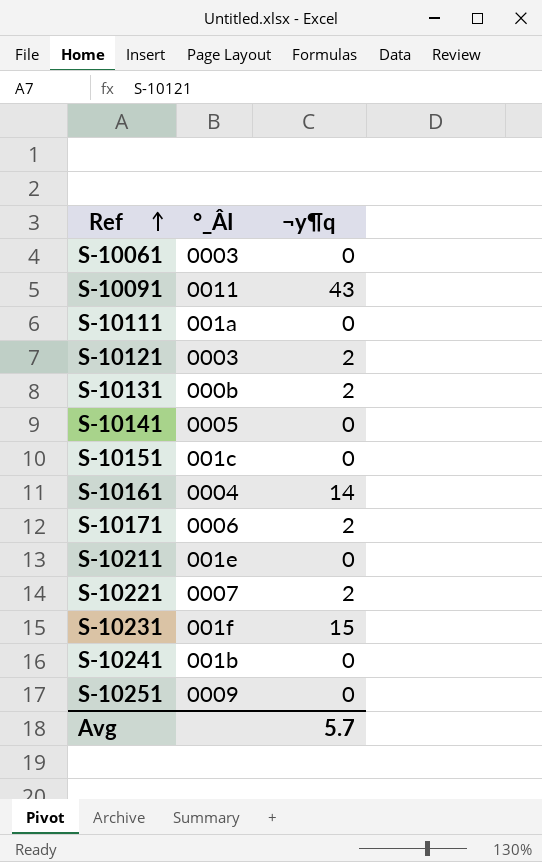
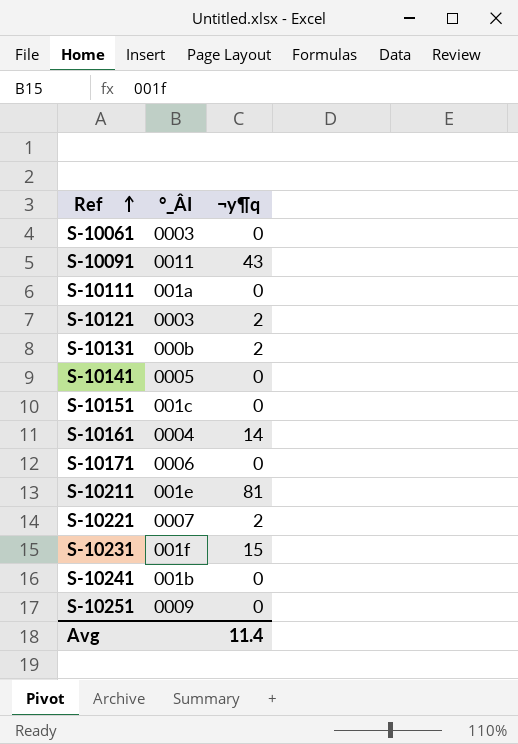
S-10171 | ¬y¶q: 2 -> 0
S-10211 | ¬y¶q: 0 -> 81
Avg | ¬y¶q: 5.7 -> 11.4

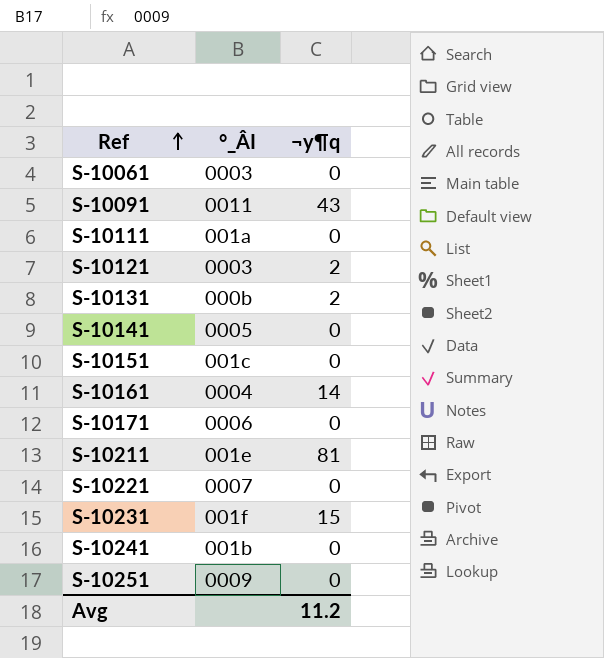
S-10221 | ¬y¶q: 2 -> 0
Avg | ¬y¶q: 11.4 -> 11.2

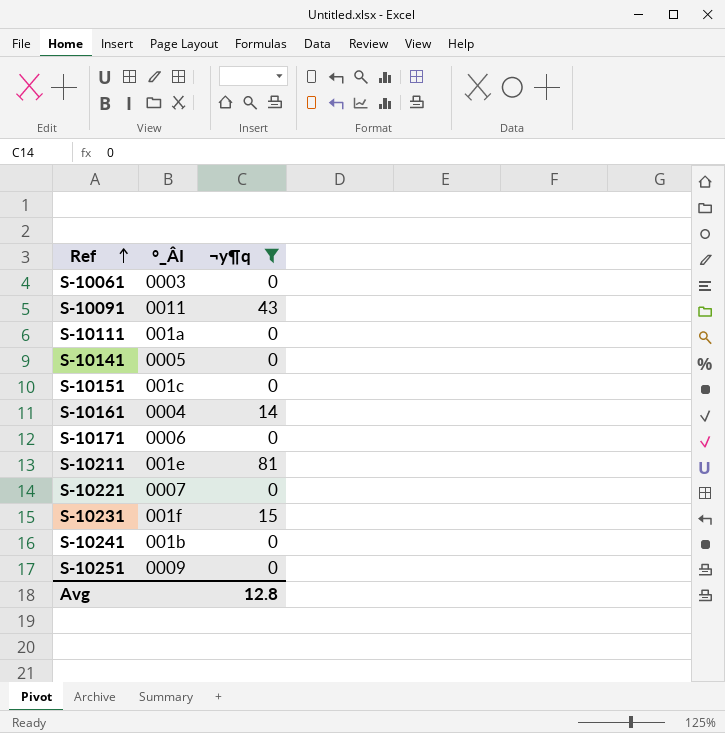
filter: none -> ¬y¶q != 2
Avg | ¬y¶q: 11.2 -> 12.8

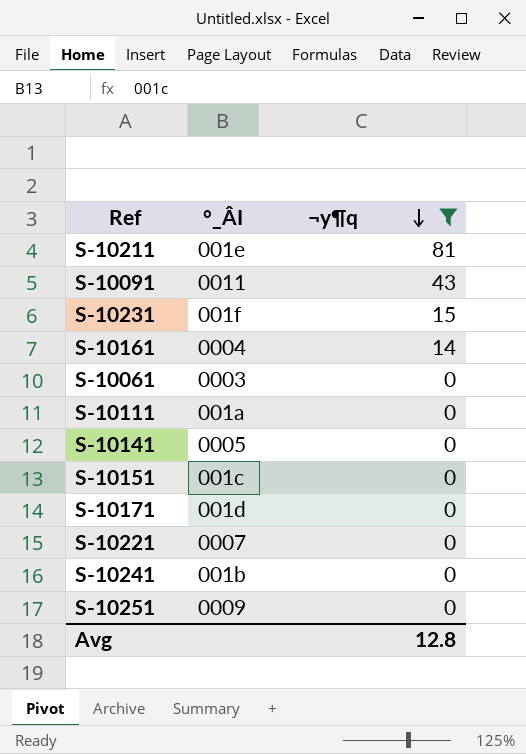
row order: Ref ascending -> ¬y¶q descending
S-10171 | °_ÂI: 0006 -> 001d

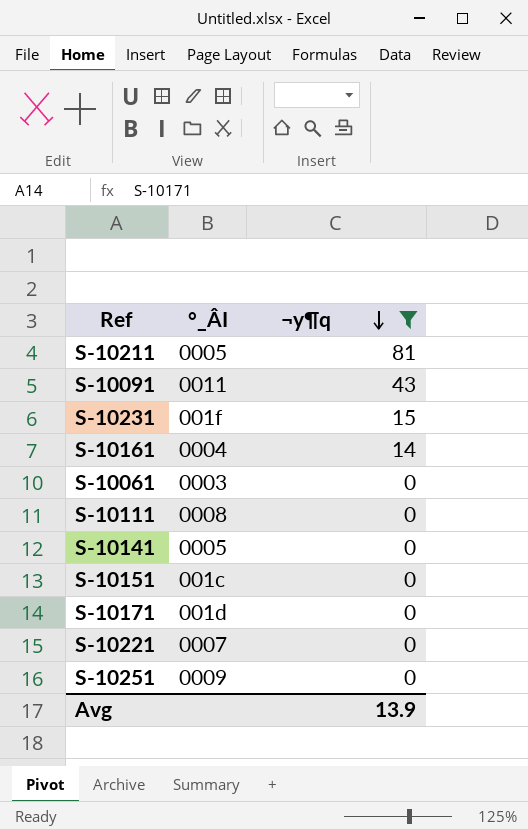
row S-10241: 001b | 0 -> none
S-10211 | °_ÂI: 001e -> 0005
S-10111 | °_ÂI: 001a -> 0008
Avg | ¬y¶q: 12.8 -> 13.9

